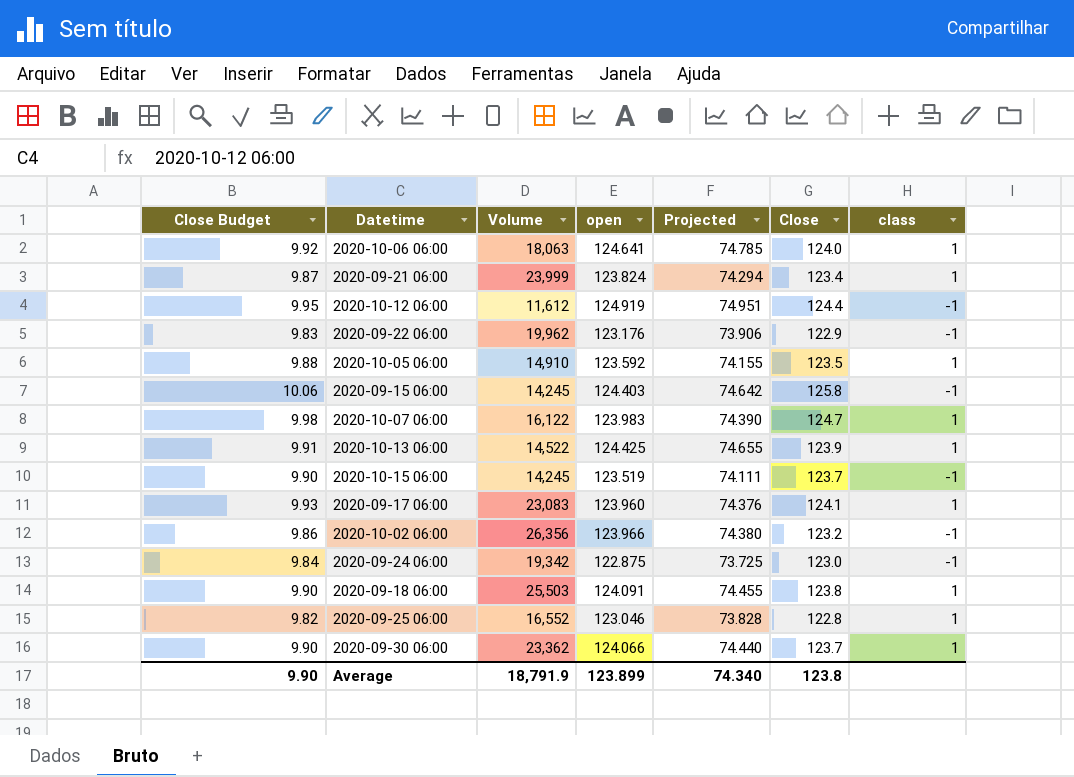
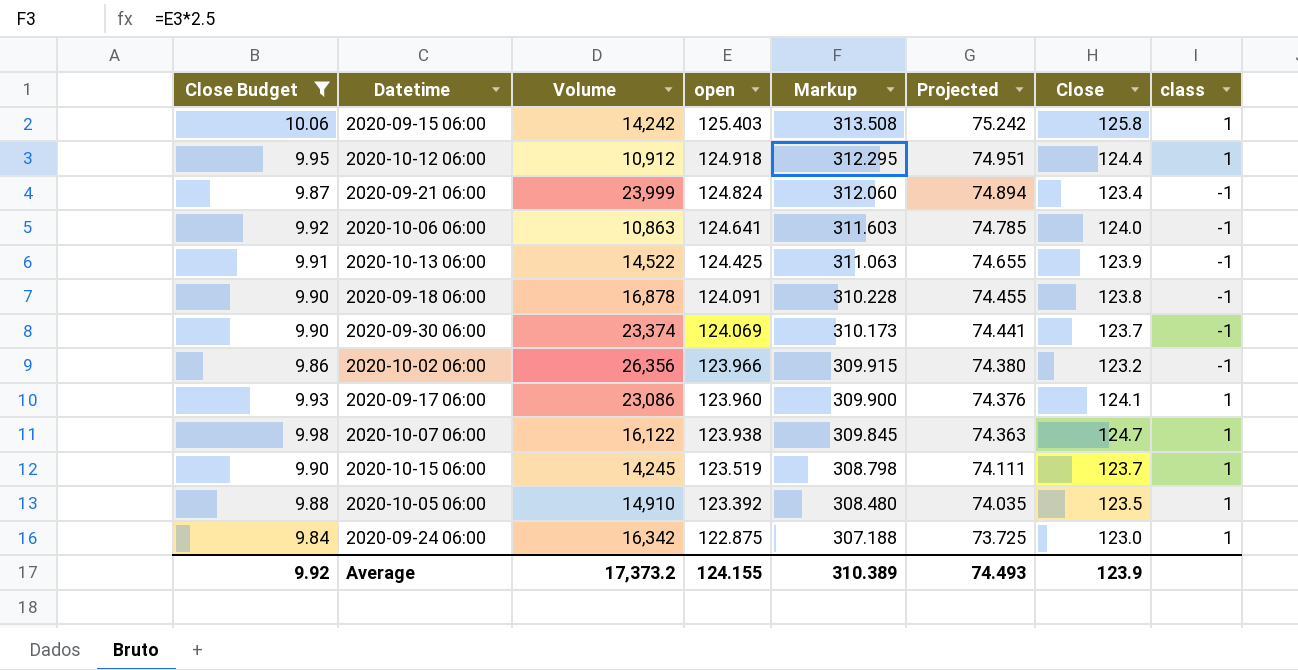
filter: none -> Close Budget >= 9.84
row order: none -> open descending
column Markup | formula: none -> [open] * 2.5
2020-09-15 06:00 | Volume: 14,245 -> 14,242
2020-09-15 06:00 | open: 124.403 -> 125.403
2020-09-15 06:00 | Projected: 74.642 -> 75.242
2020-09-15 06:00 | class: -1 -> 1
2020-10-12 06:00 | Volume: 11,612 -> 10,912
2020-10-12 06:00 | open: 124.919 -> 124.918
2020-10-12 06:00 | class: -1 -> 1
2020-09-21 06:00 | open: 123.824 -> 124.824
2020-09-21 06:00 | Projected: 74.294 -> 74.894
2020-09-21 06:00 | class: 1 -> -1
2020-10-06 06:00 | Volume: 18,063 -> 10,863
2020-10-06 06:00 | class: 1 -> -1
2020-10-13 06:00 | class: 1 -> -1
2020-09-18 06:00 | Volume: 25,503 -> 16,878
2020-09-18 06:00 | class: 1 -> -1
2020-09-30 06:00 | Volume: 23,362 -> 23,374
2020-09-30 06:00 | open: 124.066 -> 124.069
2020-09-30 06:00 | Projected: 74.440 -> 74.441
2020-09-30 06:00 | class: 1 -> -1
2020-09-17 06:00 | Volume: 23,083 -> 23,086
2020-10-07 06:00 | open: 123.983 -> 123.938
2020-10-07 06:00 | Projected: 74.390 -> 74.363
2020-10-15 06:00 | class: -1 -> 1
2020-10-05 06:00 | open: 123.592 -> 123.392
2020-10-05 06:00 | Projected: 74.155 -> 74.035
2020-09-24 06:00 | Volume: 19,342 -> 16,342
2020-09-24 06:00 | class: -1 -> 1
Average | Close Budget: 9.90 -> 9.92
Average | Volume: 18,791.9 -> 17,373.2
Average | open: 123.899 -> 124.155
Average | Projected: 74.340 -> 74.493
Average | Close: 123.8 -> 123.9

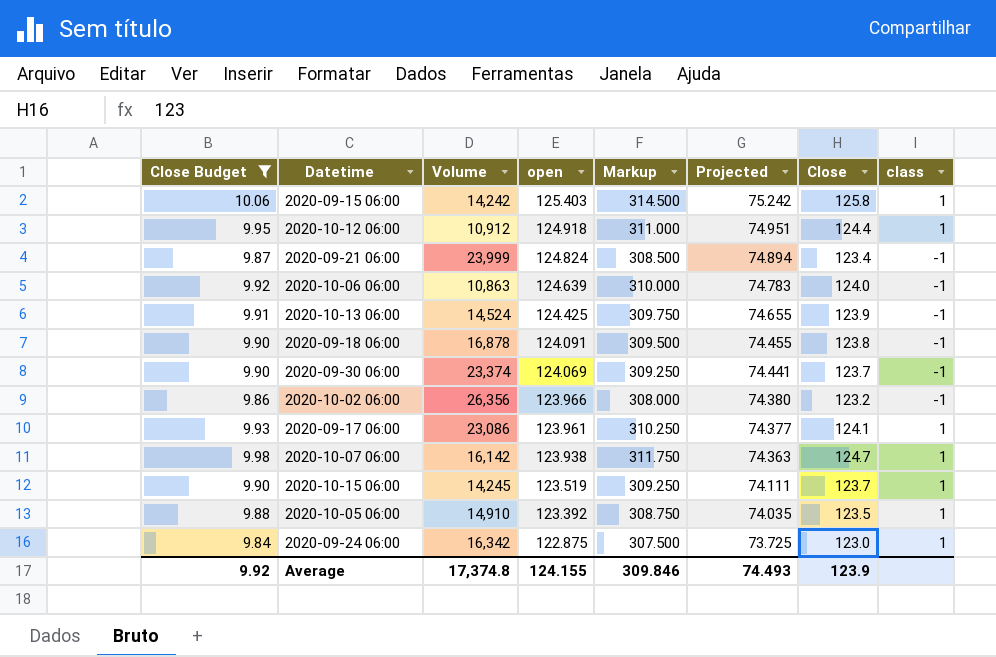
column Markup | formula: [open] * 2.5 -> [Close] * 2.5
2020-10-06 06:00 | open: 124.641 -> 124.639
2020-10-06 06:00 | Projected: 74.785 -> 74.783
2020-10-13 06:00 | Volume: 14,522 -> 14,524
2020-09-17 06:00 | open: 123.960 -> 123.961
2020-09-17 06:00 | Projected: 74.376 -> 74.377
2020-10-07 06:00 | Volume: 16,122 -> 16,142
Average | Volume: 17,373.2 -> 17,374.8
Average | Markup: 310.389 -> 309.846

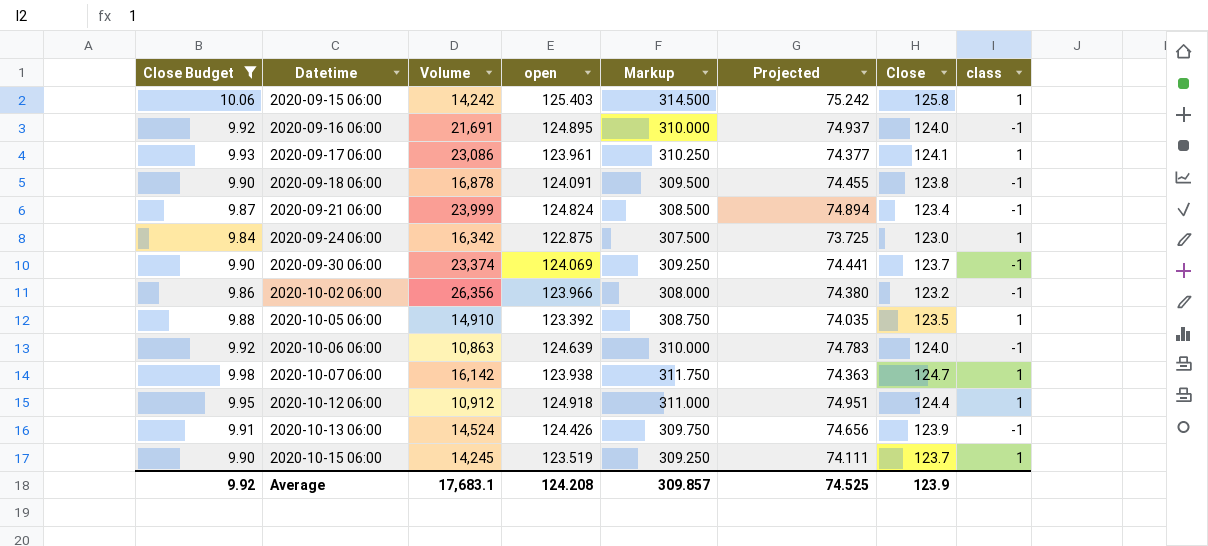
row order: open descending -> Datetime ascending
row 2020-09-16 06:00: none -> 9.92 | 21,691 | 124.895 | 310.000 | 74.937 | 124.0 | -1
2020-10-13 06:00 | open: 124.425 -> 124.426
2020-10-13 06:00 | Projected: 74.655 -> 74.656
Average | Volume: 17,374.8 -> 17,683.1
Average | open: 124.155 -> 124.208
Average | Markup: 309.846 -> 309.857
Average | Projected: 74.493 -> 74.525

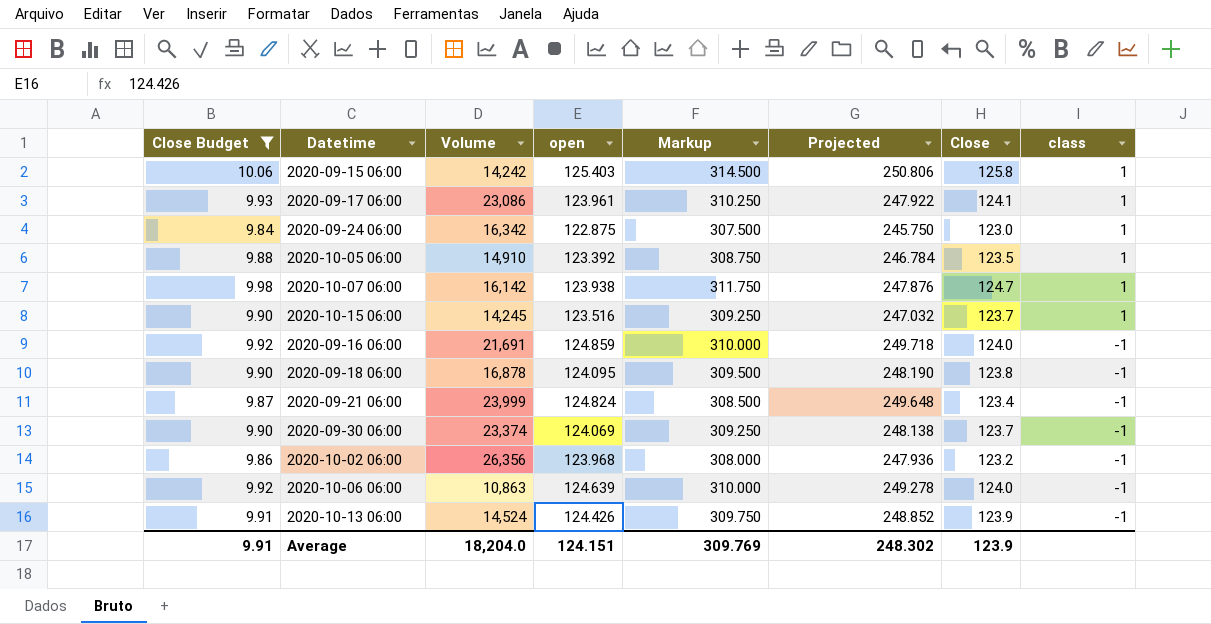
row order: Datetime ascending -> class descending
column Projected | formula: [open] * 0.6 -> [open] * 2
row 2020-10-12 06:00: 9.95 | 10,912 | 124.918 | 311.000 | 74.951 | 124.4 | 1 -> none
2020-10-15 06:00 | open: 123.519 -> 123.516
2020-09-16 06:00 | open: 124.895 -> 124.859
2020-09-18 06:00 | open: 124.091 -> 124.095
2020-10-02 06:00 | open: 123.966 -> 123.968
Average | Close Budget: 9.92 -> 9.91
Average | Volume: 17,683.1 -> 18,204.0
Average | open: 124.208 -> 124.151
Average | Markup: 309.857 -> 309.769
Average | Projected: 74.525 -> 248.302

